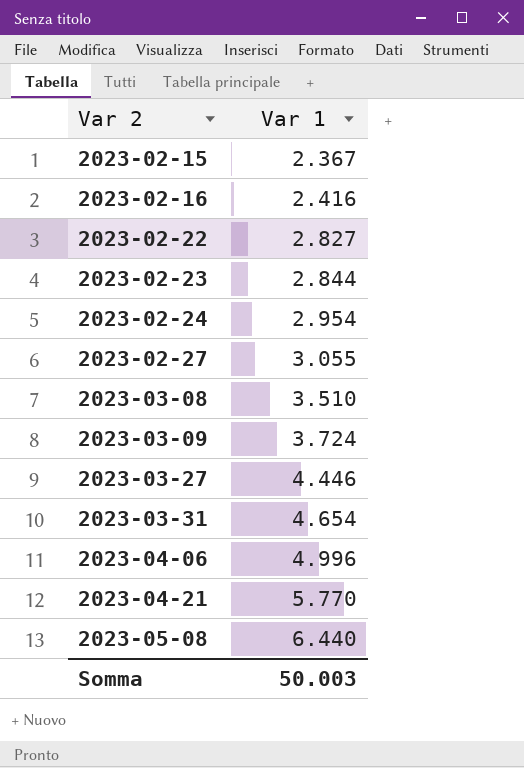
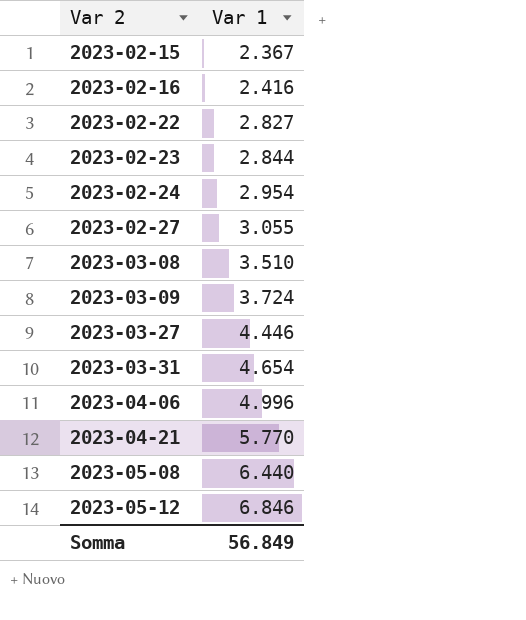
row 2023-05-12: none -> 6.846
Somma | Var 1: 50.003 -> 56.849

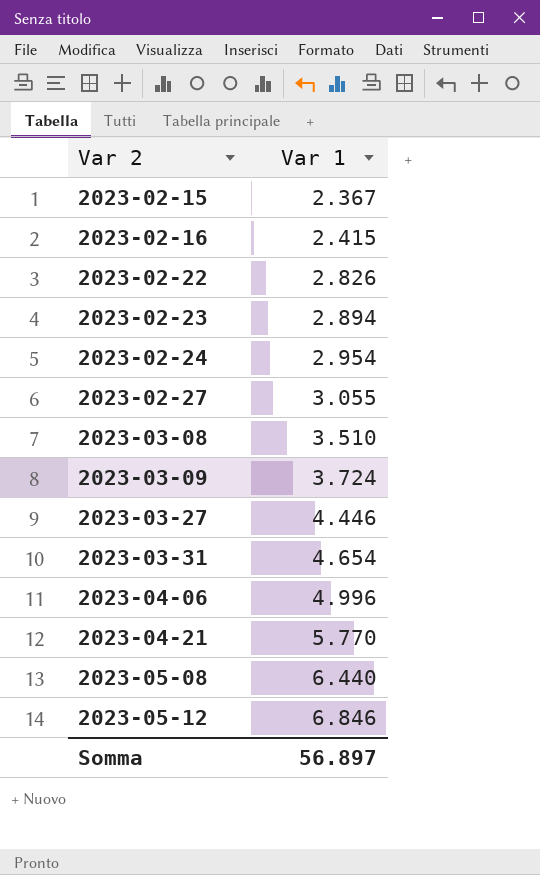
2023-02-16 | Var 1: 2.416 -> 2.415
2023-02-22 | Var 1: 2.827 -> 2.826
2023-02-23 | Var 1: 2.844 -> 2.894
Somma | Var 1: 56.849 -> 56.897

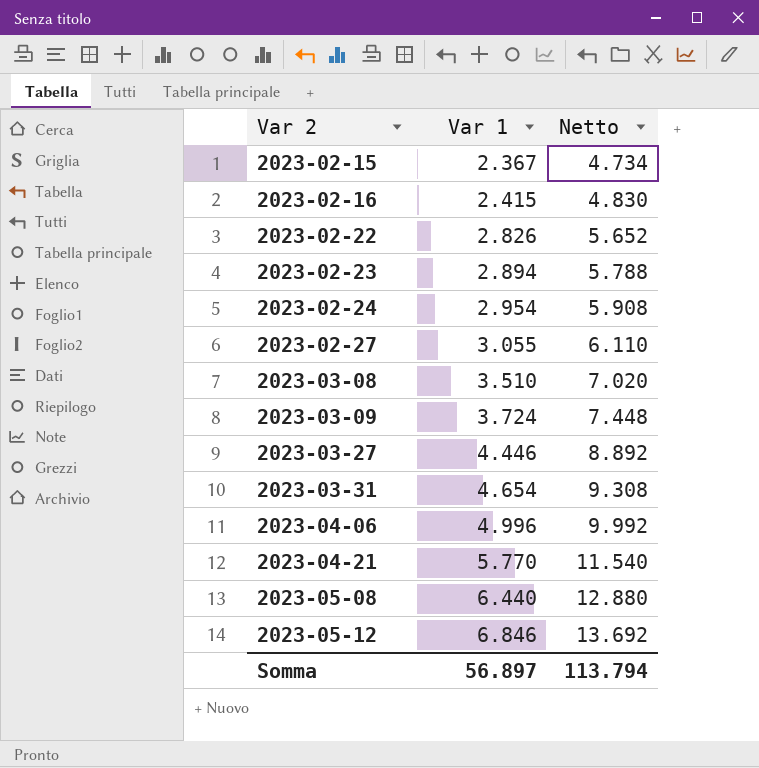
column Netto | formula: none -> [Var 1] * 2

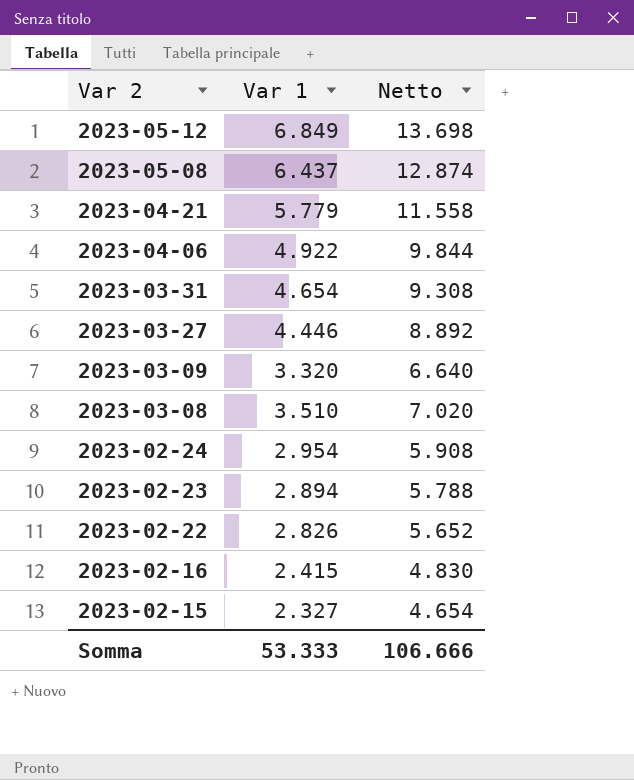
row order: Var 2 ascending -> Var 2 descending
row 2023-02-27: 3.055 | 6.110 -> none
2023-05-12 | Var 1: 6.846 -> 6.849
2023-05-12 | Netto: 13.692 -> 13.698
2023-05-08 | Var 1: 6.440 -> 6.437
2023-05-08 | Netto: 12.880 -> 12.874
2023-04-21 | Var 1: 5.770 -> 5.779
2023-04-21 | Netto: 11.540 -> 11.558
2023-04-06 | Var 1: 4.996 -> 4.922
2023-04-06 | Netto: 9.992 -> 9.844
2023-03-09 | Var 1: 3.724 -> 3.320
2023-03-09 | Netto: 7.448 -> 6.640
2023-02-15 | Var 1: 2.367 -> 2.327
2023-02-15 | Netto: 4.734 -> 4.654
Somma | Var 1: 56.897 -> 53.333
Somma | Netto: 113.794 -> 106.666

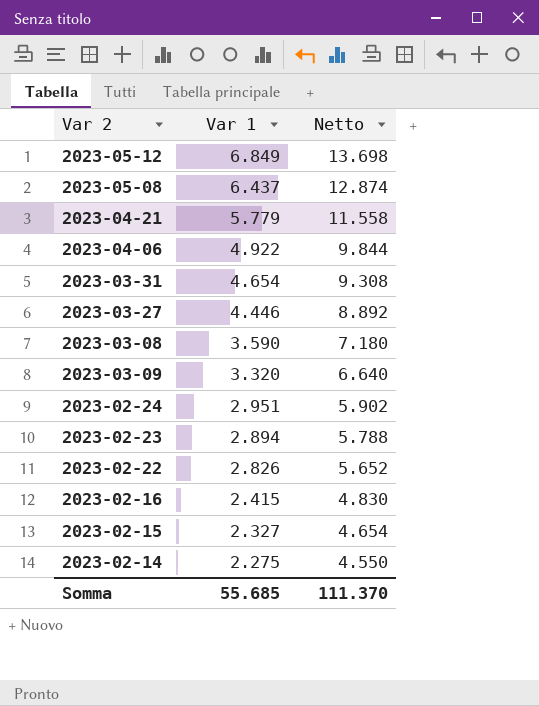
row order: Var 2 descending -> Var 1 descending
2023-03-08 | Var 1: 3.510 -> 3.590
2023-03-08 | Netto: 7.020 -> 7.180
2023-02-24 | Var 1: 2.954 -> 2.951
2023-02-24 | Netto: 5.908 -> 5.902
row 2023-02-14: none -> 2.275 | 4.550
Somma | Var 1: 53.333 -> 55.685
Somma | Netto: 106.666 -> 111.370

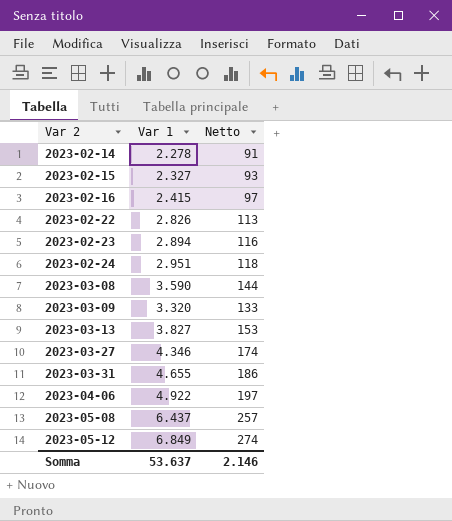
row order: Var 1 descending -> Var 2 ascending
column Netto | formula: [Var 1] * 2 -> [Var 1] * 0,04
row 2023-04-21: 5.779 | 11.558 -> none
2023-02-14 | Var 1: 2.275 -> 2.278
row 2023-03-13: none -> 3.827 | 153
2023-03-27 | Var 1: 4.446 -> 4.346
2023-03-31 | Var 1: 4.654 -> 4.655
Somma | Var 1: 55.685 -> 53.637
Somma | Netto: 111.370 -> 2.146

